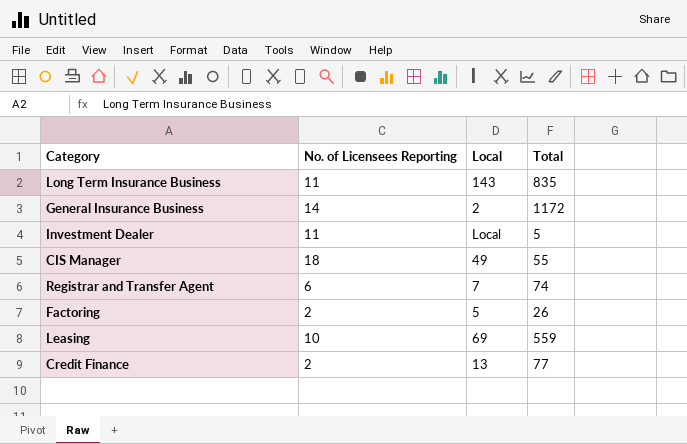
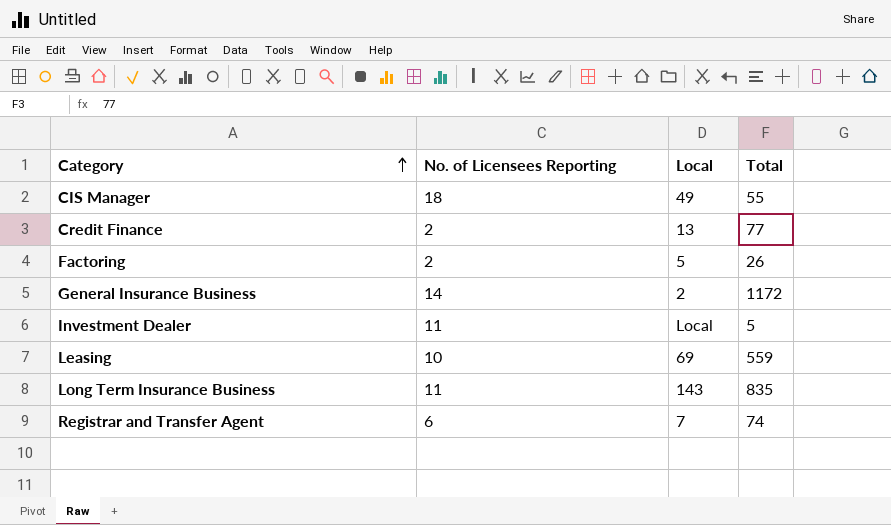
row order: none -> Category ascending

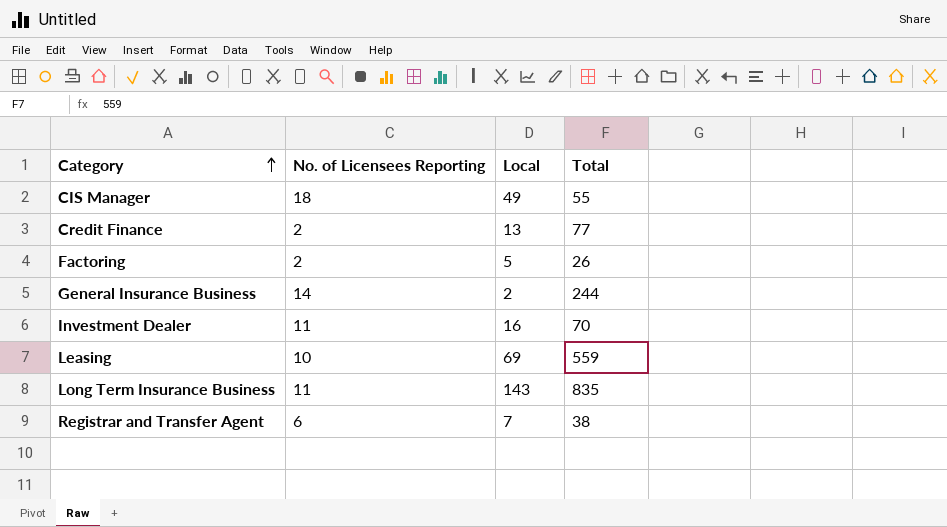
General Insurance Business | Total: 1172 -> 244
Investment Dealer | Local: Local -> 16
Investment Dealer | Total: 5 -> 70
Registrar and Transfer Agent | Total: 74 -> 38

